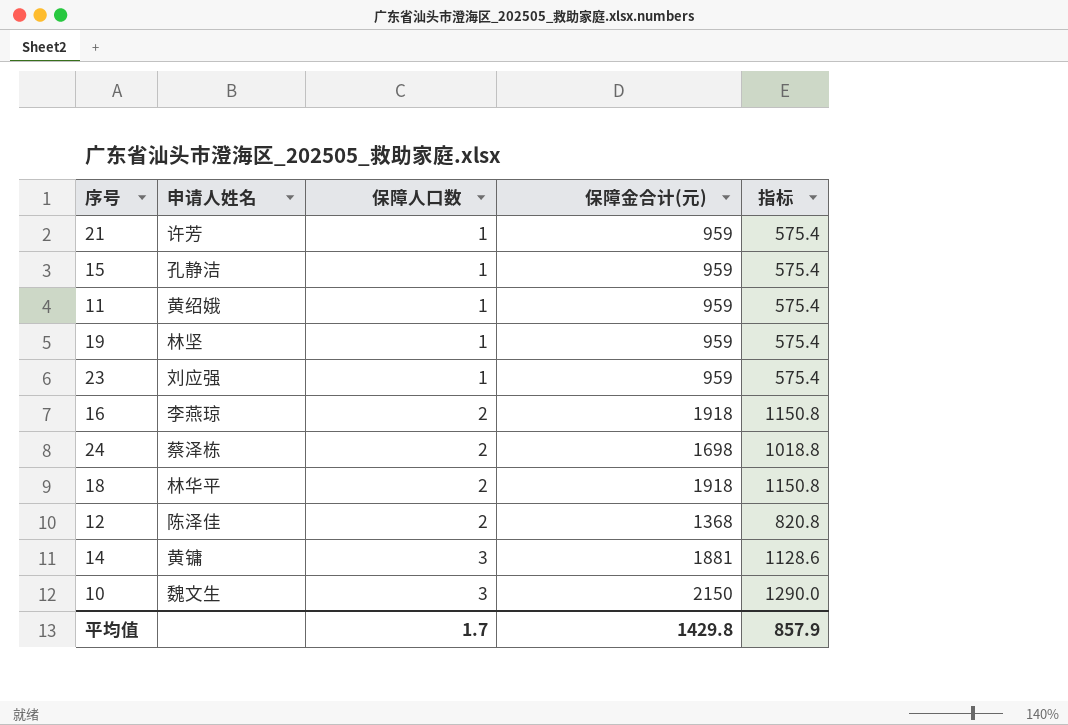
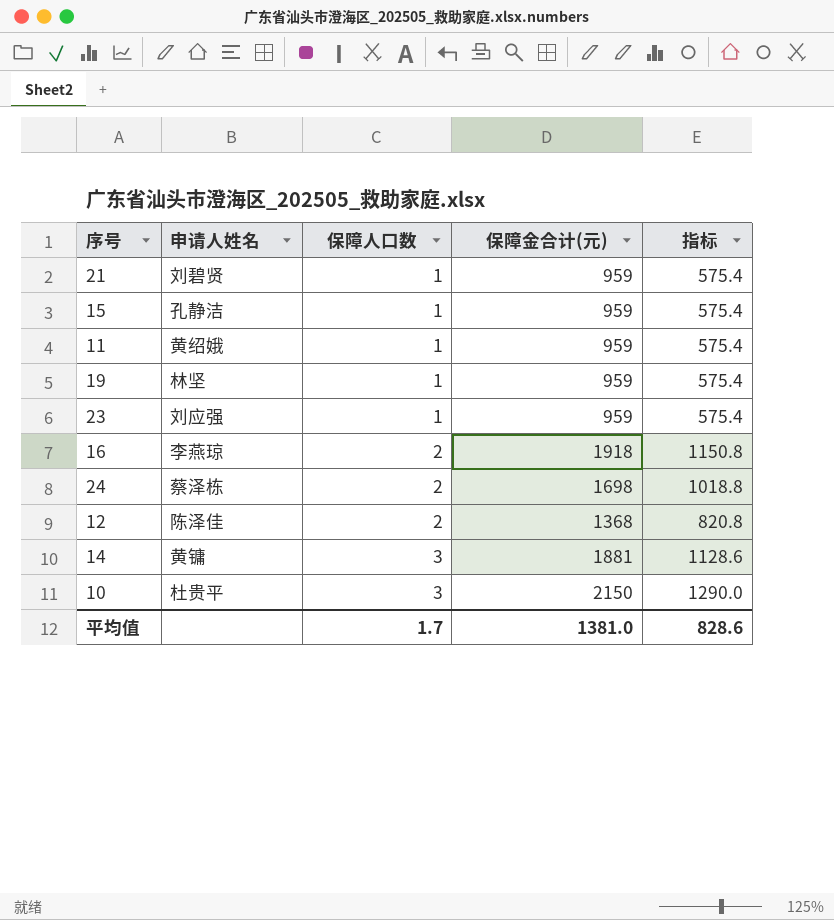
row 18: 林华平 | 2 | 1918 | 1150.8 -> none
21 | 申请人姓名: 许芳 -> 刘碧贤
10 | 申请人姓名: 魏文生 -> 杜贵平
平均值 | 保障金合计(元): 1429.8 -> 1381.0
平均值 | 指标: 857.9 -> 828.6

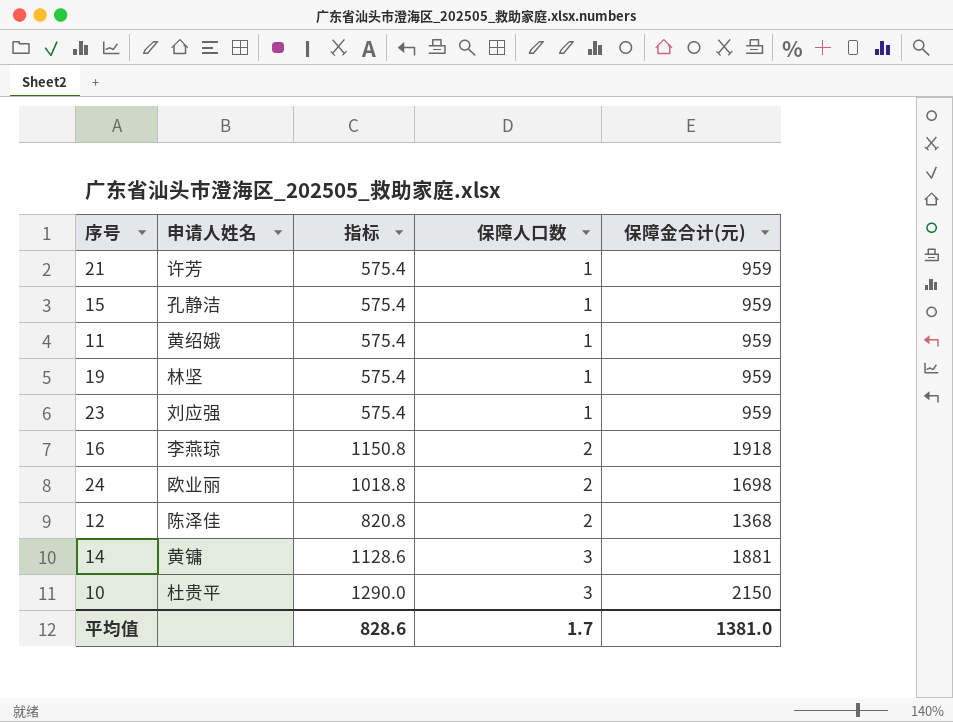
column 指标 | position: 5 -> 3
21 | 申请人姓名: 刘碧贤 -> 许芳
24 | 申请人姓名: 蔡泽栋 -> 欧业丽

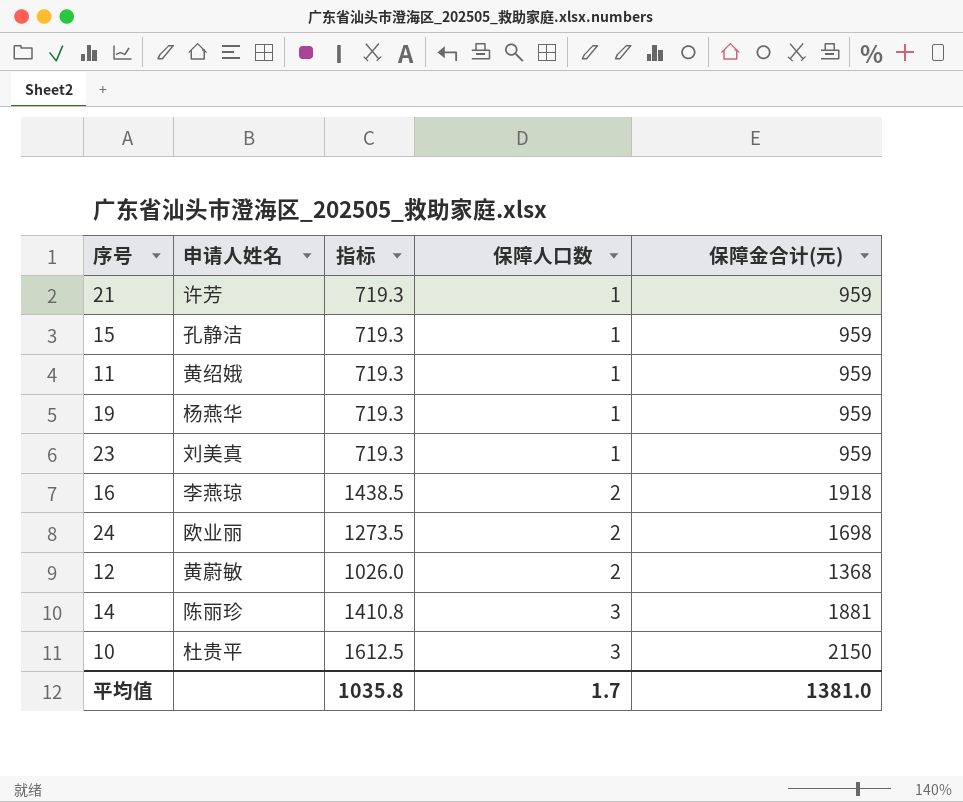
column 指标 | formula: [保障金合计(元)] * 0.6 -> [保障金合计(元)] * 0.75
19 | 申请人姓名: 林坚 -> 杨燕华
23 | 申请人姓名: 刘应强 -> 刘美真
12 | 申请人姓名: 陈泽佳 -> 黄蔚敏
14 | 申请人姓名: 黄镛 -> 陈丽珍
平均值 | 指标: 828.6 -> 1035.8

